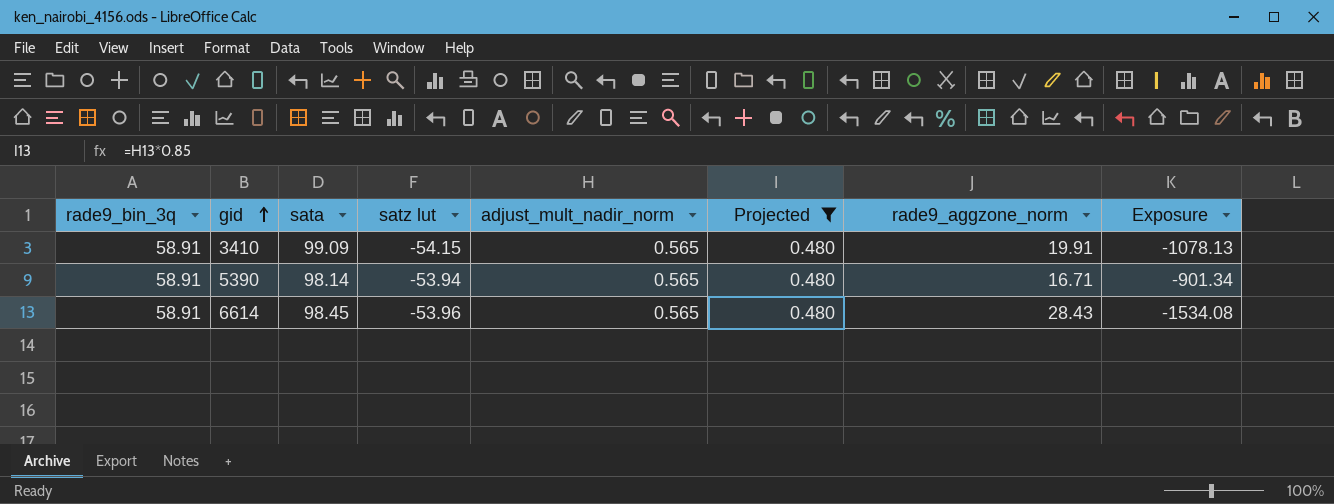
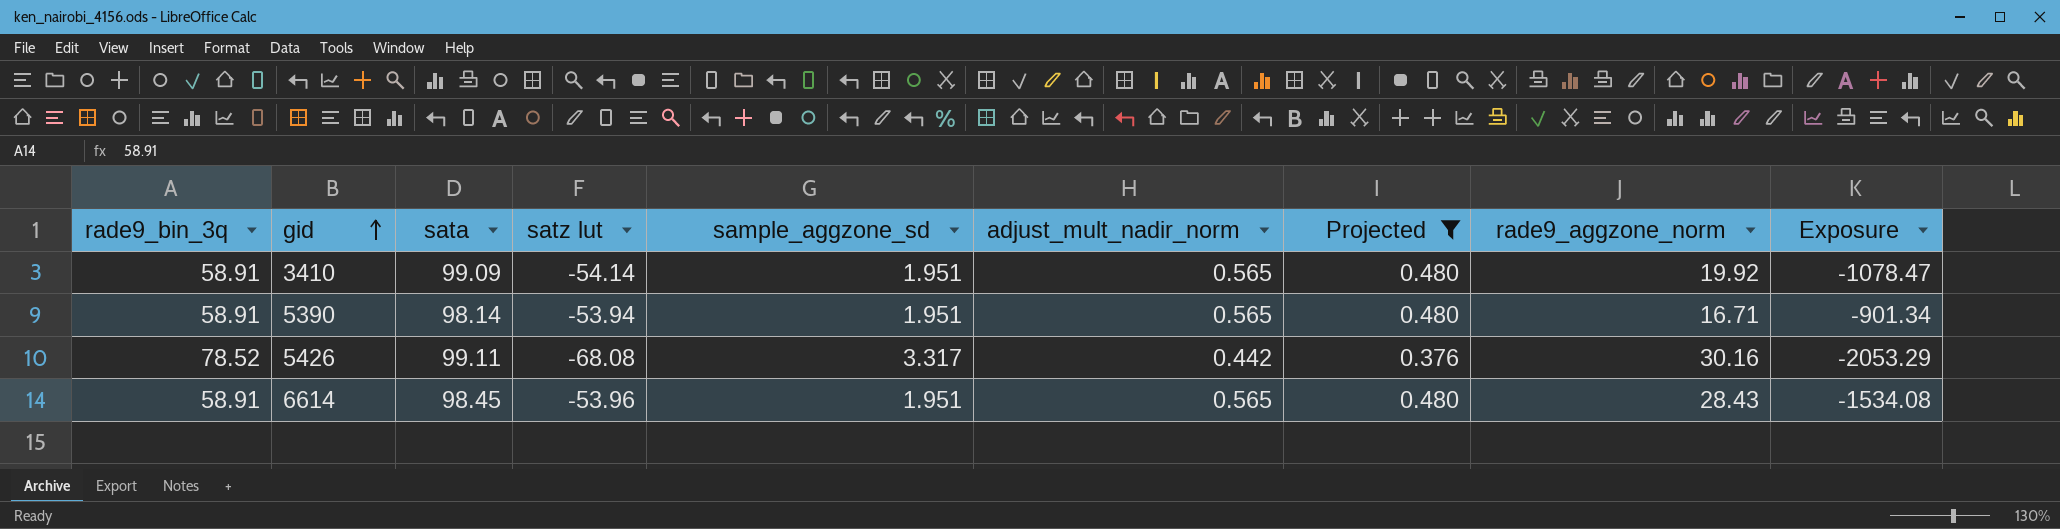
column sample_aggzone_sd | position: none -> 5
3410 | satz lut: -54.15 -> -54.14
3410 | rade9_aggzone_norm: 19.91 -> 19.92
3410 | Exposure: -1078.13 -> -1078.47
row 5426: none -> 78.52 | 99.11 | -68.08 | 3.317 | 0.442 | 0.376 | 30.16 | -2053.29

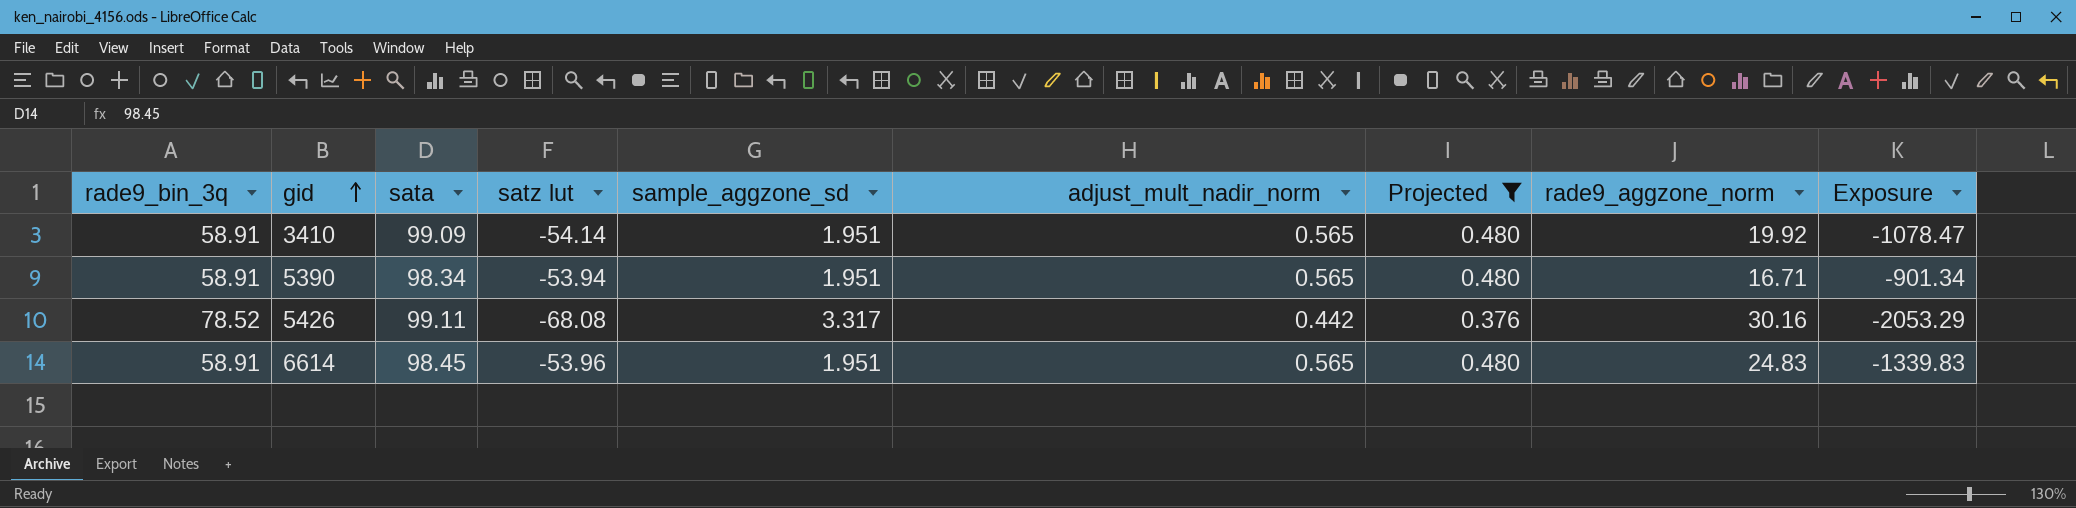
5390 | sata: 98.14 -> 98.34
6614 | rade9_aggzone_norm: 28.43 -> 24.83
6614 | Exposure: -1534.08 -> -1339.83

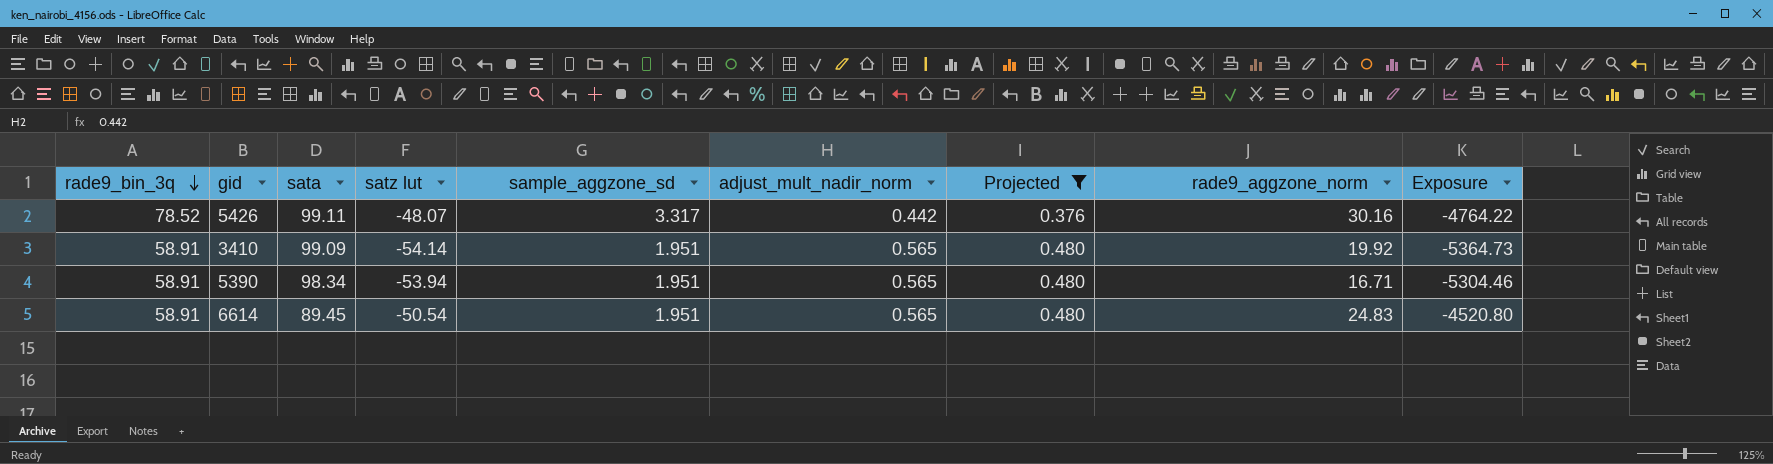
row order: gid ascending -> rade9_bin_3q descending
column Exposure | formula: [satz lut] * [rade9_aggzone_norm] -> [sata] * [satz lut]
5426 | satz lut: -68.08 -> -48.07
6614 | sata: 98.45 -> 89.45
6614 | satz lut: -53.96 -> -50.54

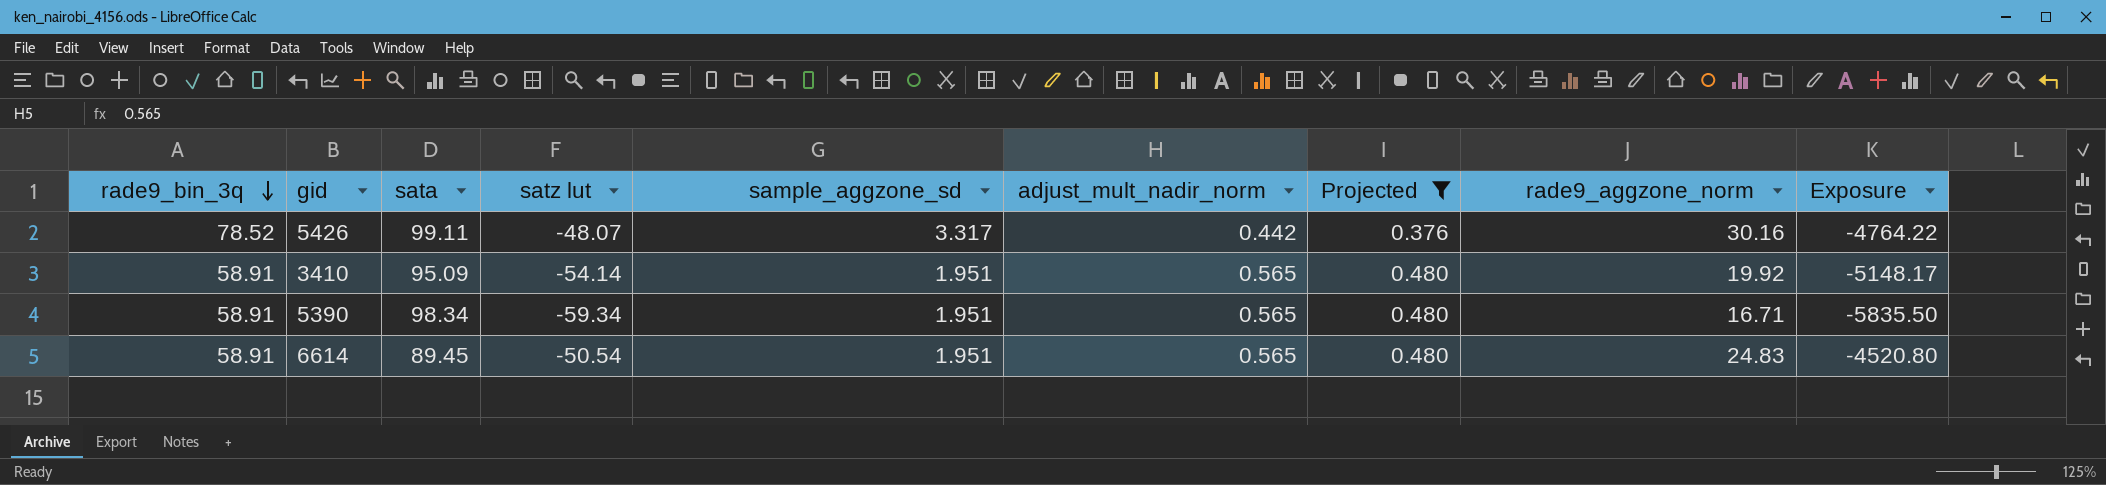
3410 | sata: 99.09 -> 95.09
3410 | Exposure: -5364.73 -> -5148.17
5390 | satz lut: -53.94 -> -59.34
5390 | Exposure: -5304.46 -> -5835.50

